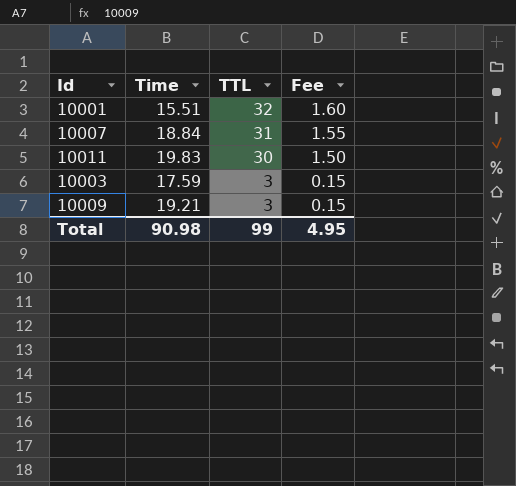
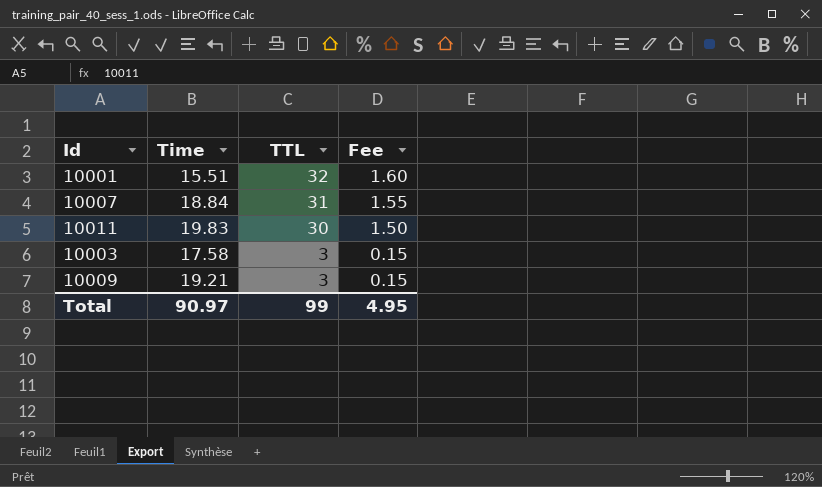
10003 | Time: 17.59 -> 17.58
Total | Time: 90.98 -> 90.97

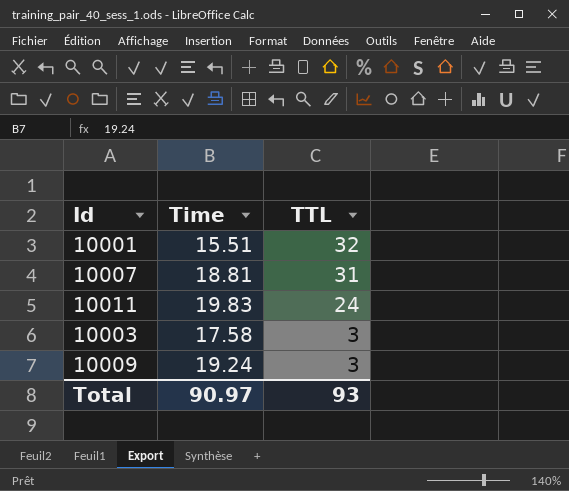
column Fee | formula: [TTL] * 0.05 -> none
10007 | Time: 18.84 -> 18.81
10011 | TTL: 30 -> 24
10009 | Time: 19.21 -> 19.24
Total | TTL: 99 -> 93

